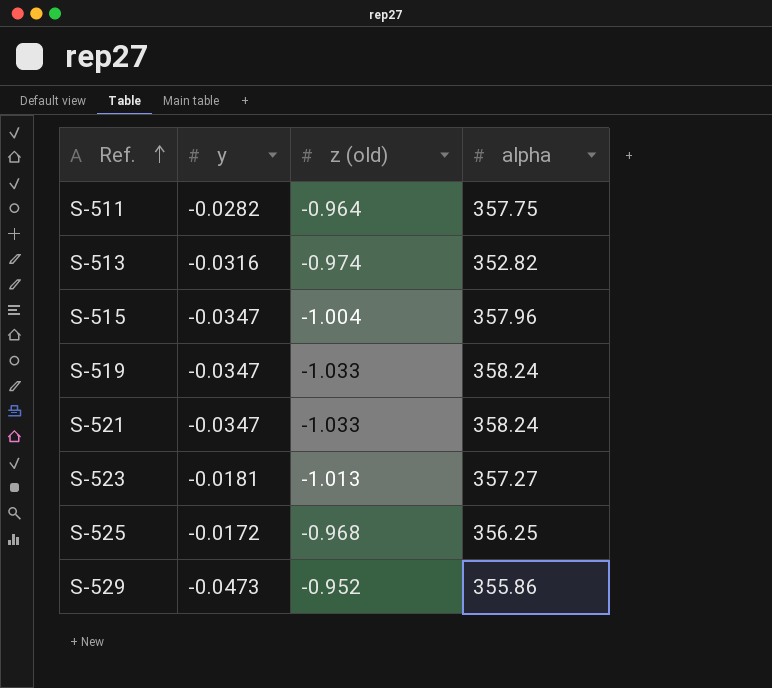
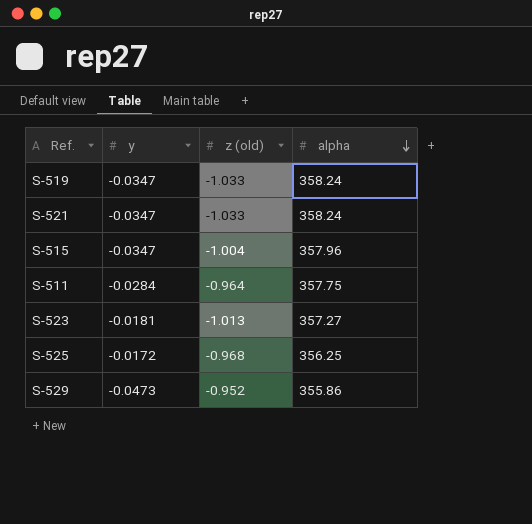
row order: Ref. ascending -> alpha descending
row S-513: -0.0316 | -0.974 | 352.82 -> none
S-511 | y: -0.0282 -> -0.0284

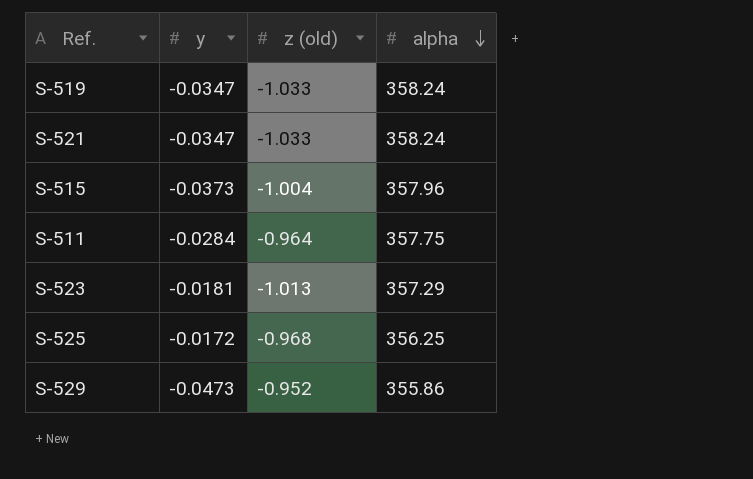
S-515 | y: -0.0347 -> -0.0373
S-523 | alpha: 357.27 -> 357.29

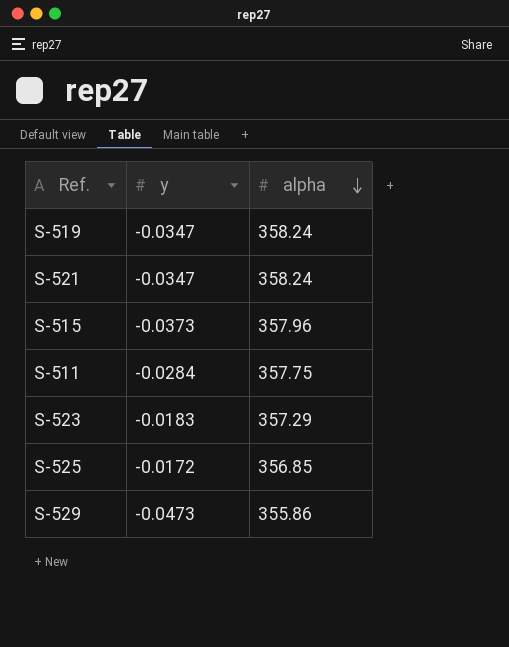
column z (old) | position: 3 -> none
S-523 | y: -0.0181 -> -0.0183
S-525 | alpha: 356.25 -> 356.85

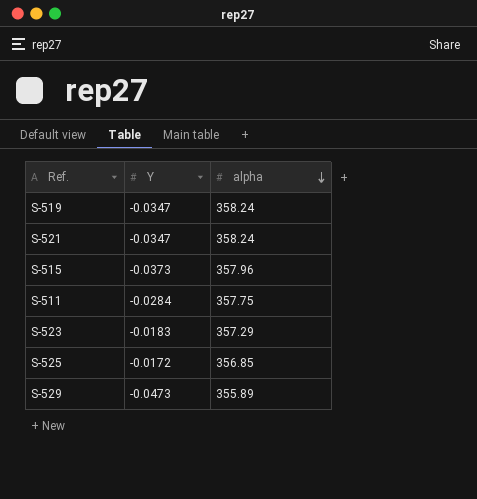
column name: y -> Y
S-529 | alpha: 355.86 -> 355.89

